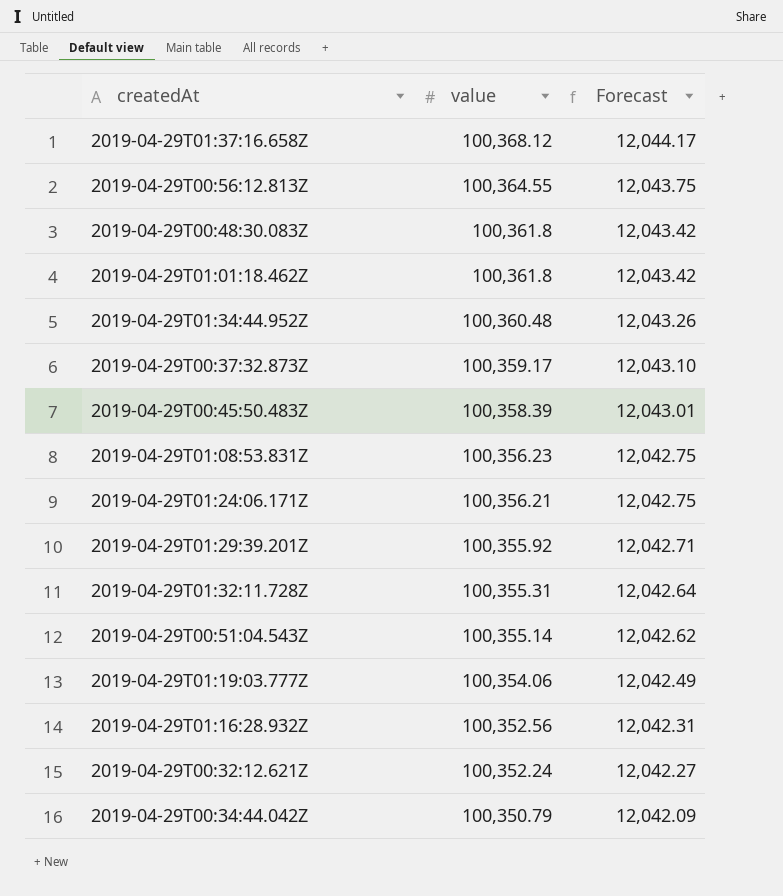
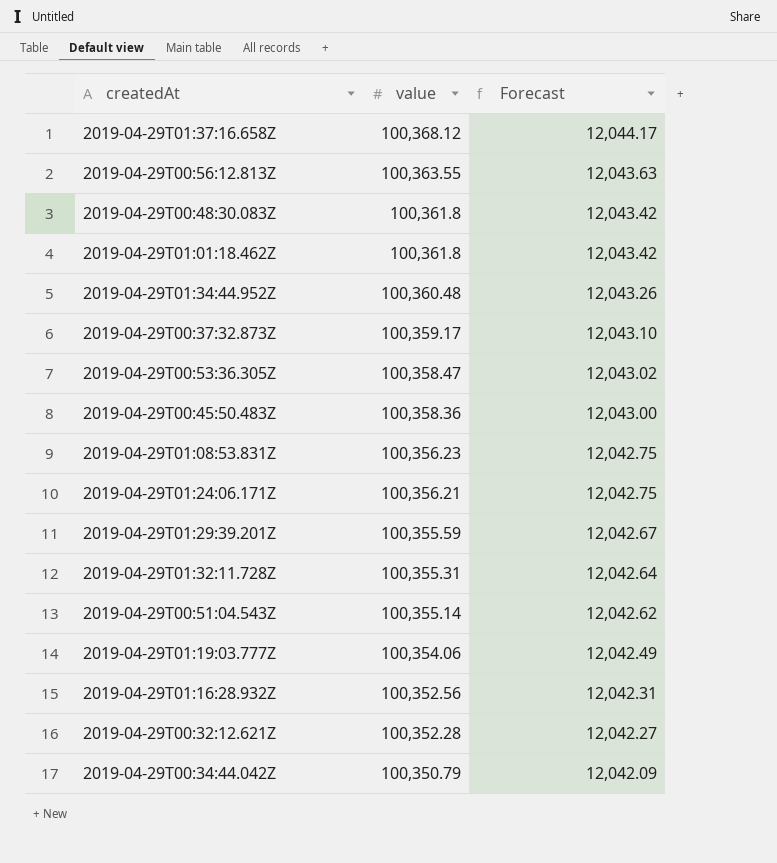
2019-04-29T00:56:12.813Z | value: 100,364.55 -> 100,363.55
2019-04-29T00:56:12.813Z | Forecast: 12,043.75 -> 12,043.63
row 2019-04-29T00:53:36.305Z: none -> 100,358.47 | 12,043.02
2019-04-29T00:45:50.483Z | value: 100,358.39 -> 100,358.36
2019-04-29T00:45:50.483Z | Forecast: 12,043.01 -> 12,043.00
2019-04-29T01:29:39.201Z | value: 100,355.92 -> 100,355.59
2019-04-29T01:29:39.201Z | Forecast: 12,042.71 -> 12,042.67
2019-04-29T00:32:12.621Z | value: 100,352.24 -> 100,352.28

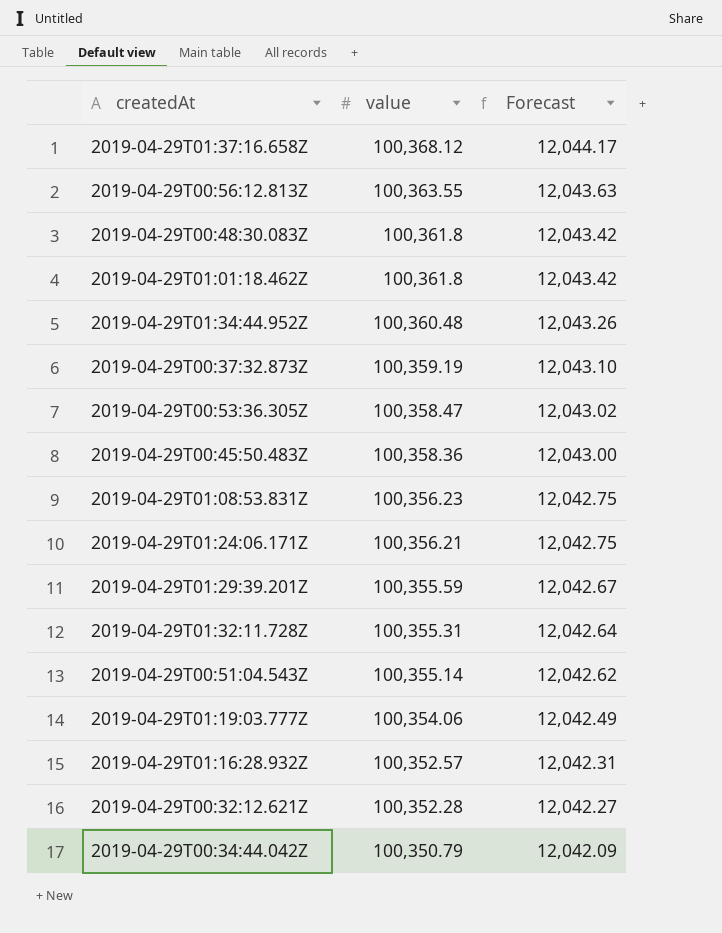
2019-04-29T00:37:32.873Z | value: 100,359.17 -> 100,359.19
2019-04-29T01:16:28.932Z | value: 100,352.56 -> 100,352.57

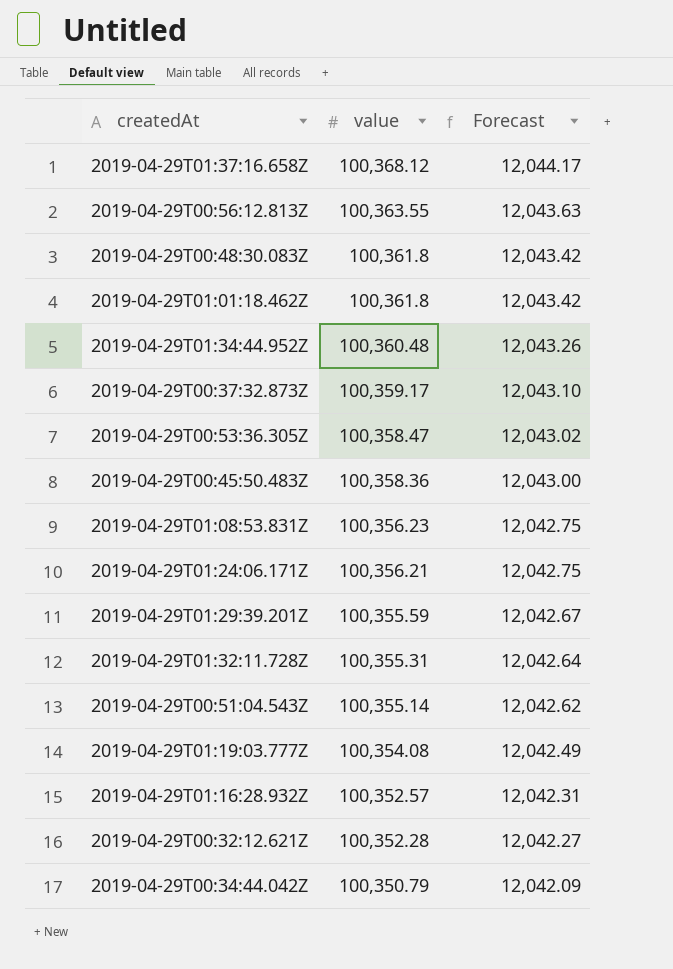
2019-04-29T00:37:32.873Z | value: 100,359.19 -> 100,359.17
2019-04-29T01:19:03.777Z | value: 100,354.06 -> 100,354.08

